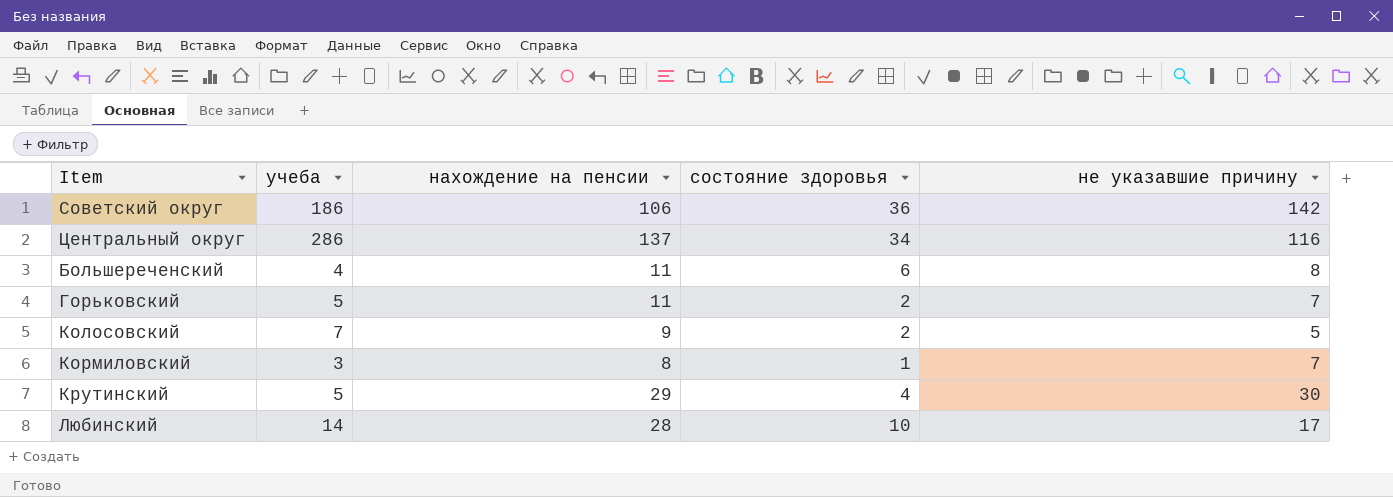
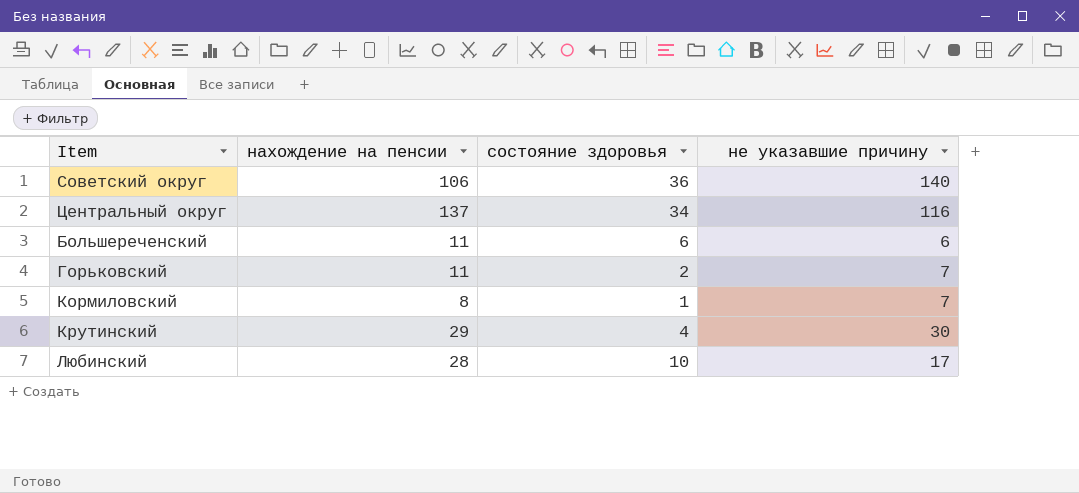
column учеба | position: 2 -> none
row Колосовский: 7 | 9 | 2 | 5 -> none
Советский округ | не указавшие причину: 142 -> 140
Большереченский | не указавшие причину: 8 -> 6

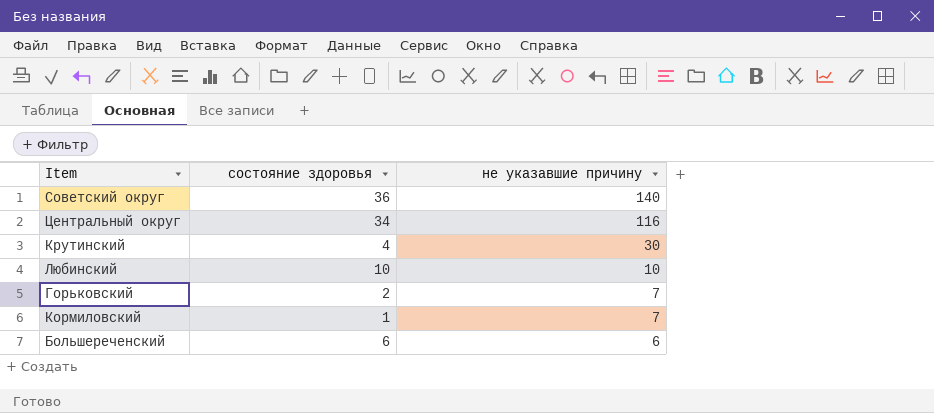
row order: none -> не указавшие причину descending
column нахождение на пенсии | position: 2 -> none
Любинский | не указавшие причину: 17 -> 10

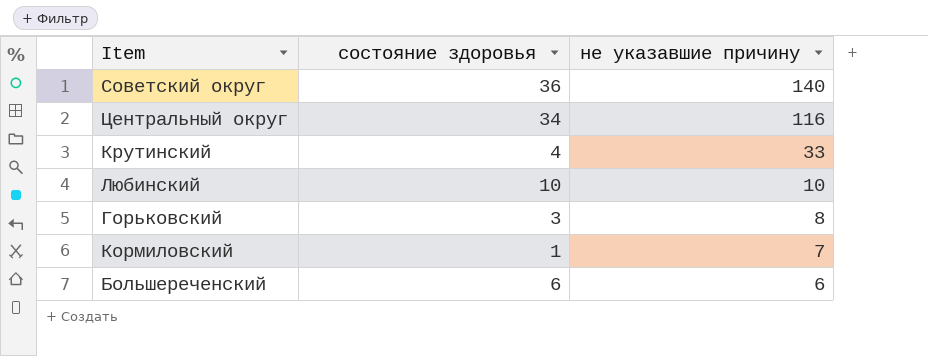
Крутинский | не указавшие причину: 30 -> 33
Горьковский | состояние здоровья: 2 -> 3
Горьковский | не указавшие причину: 7 -> 8

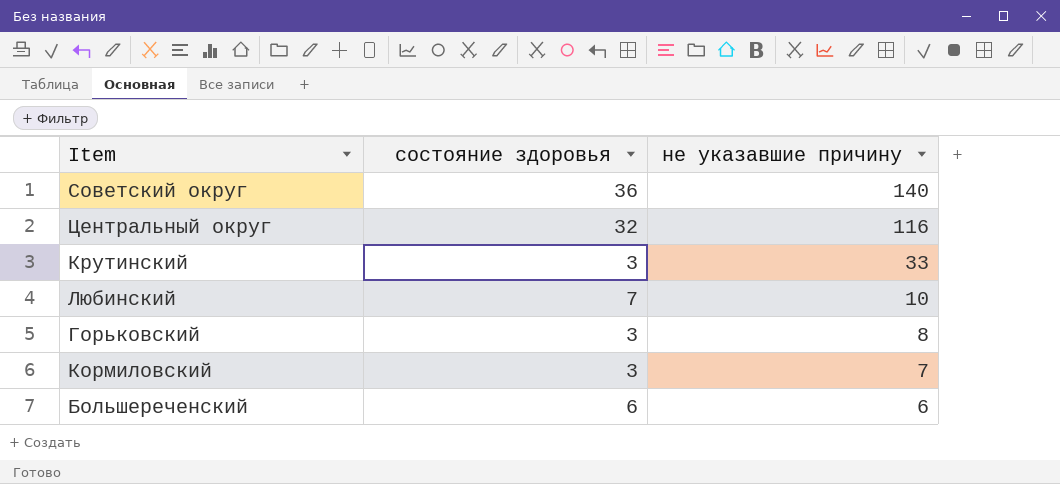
Центральный округ | состояние здоровья: 34 -> 32
Крутинский | состояние здоровья: 4 -> 3
Любинский | состояние здоровья: 10 -> 7
Кормиловский | состояние здоровья: 1 -> 3

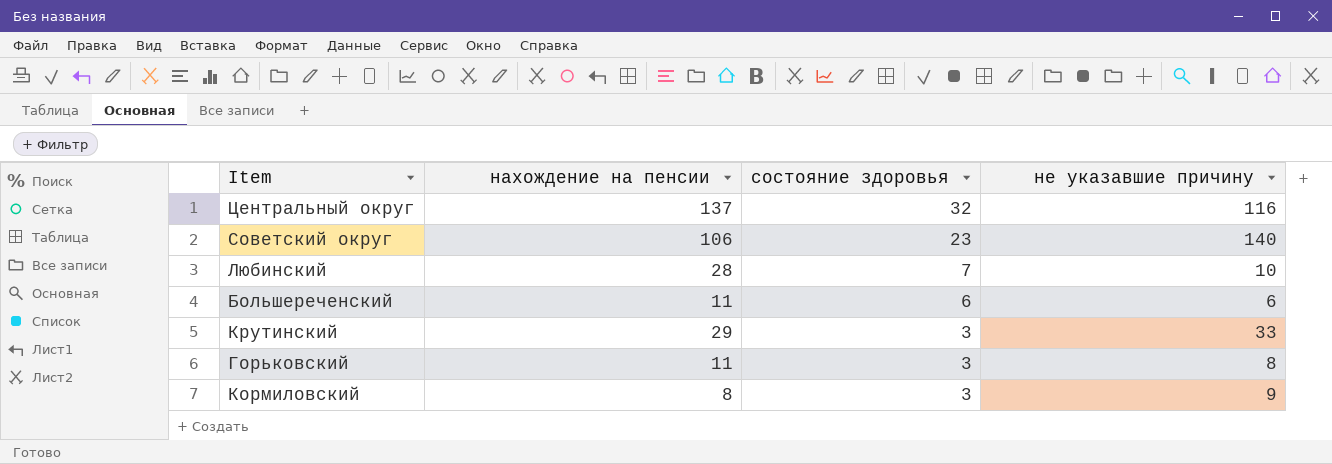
row order: не указавшие причину descending -> состояние здоровья descending
column нахождение на пенсии | position: none -> 2
Советский округ | состояние здоровья: 36 -> 23
Кормиловский | не указавшие причину: 7 -> 9

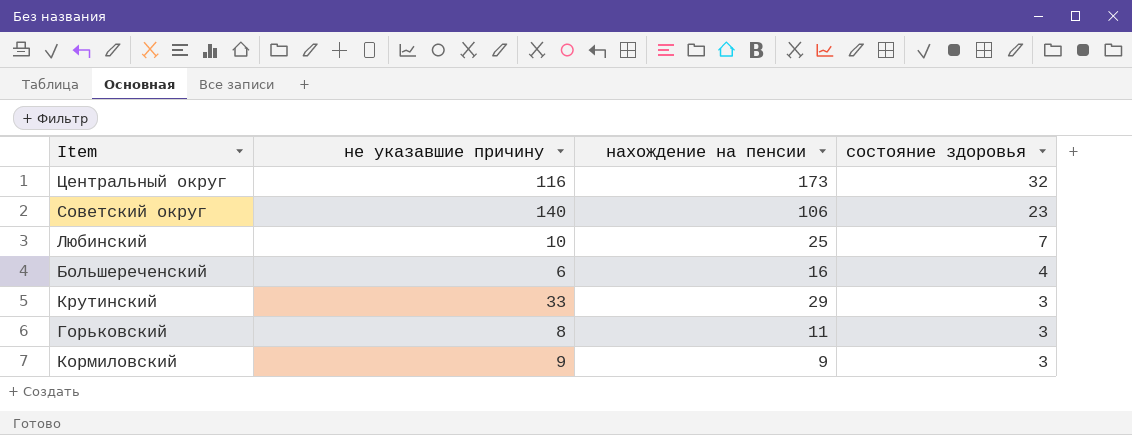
column не указавшие причину | position: 4 -> 2
Центральный округ | нахождение на пенсии: 137 -> 173
Любинский | нахождение на пенсии: 28 -> 25
Большереченский | нахождение на пенсии: 11 -> 16
Большереченский | состояние здоровья: 6 -> 4
Кормиловский | нахождение на пенсии: 8 -> 9

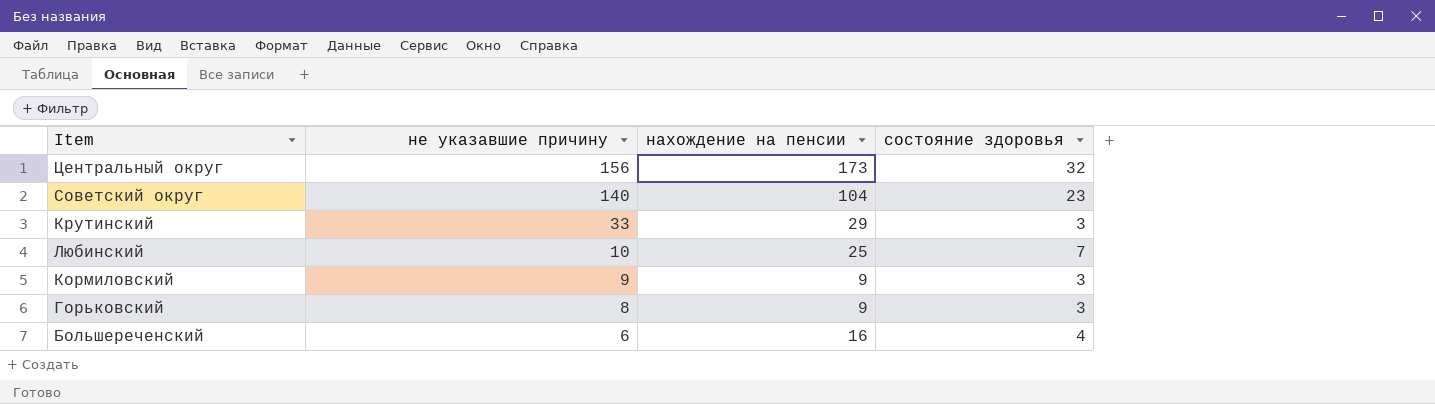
row order: состояние здоровья descending -> не указавшие причину descending
Центральный округ | не указавшие причину: 116 -> 156
Советский округ | нахождение на пенсии: 106 -> 104
Горьковский | нахождение на пенсии: 11 -> 9

